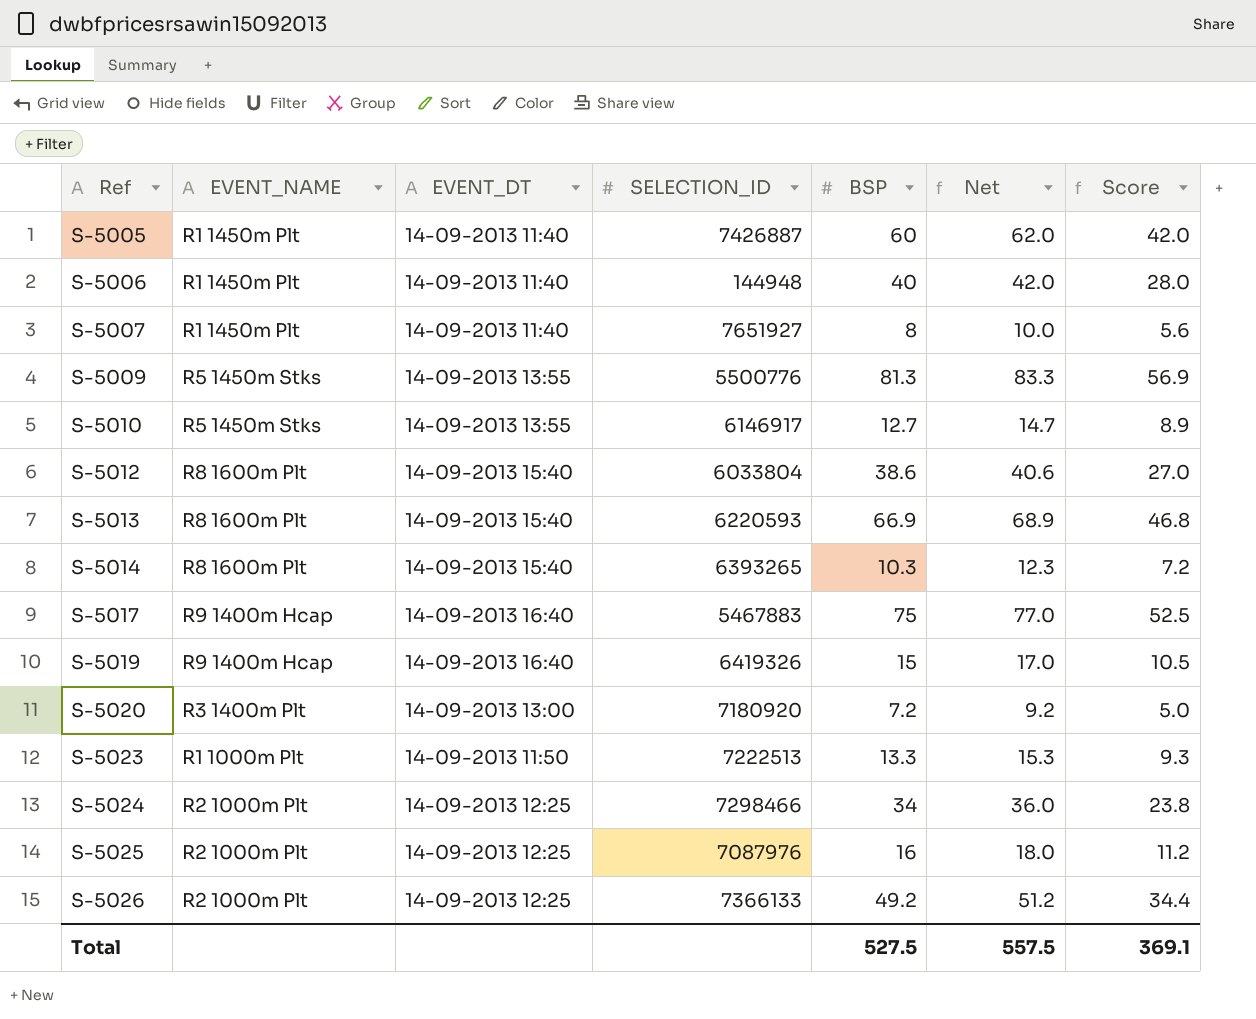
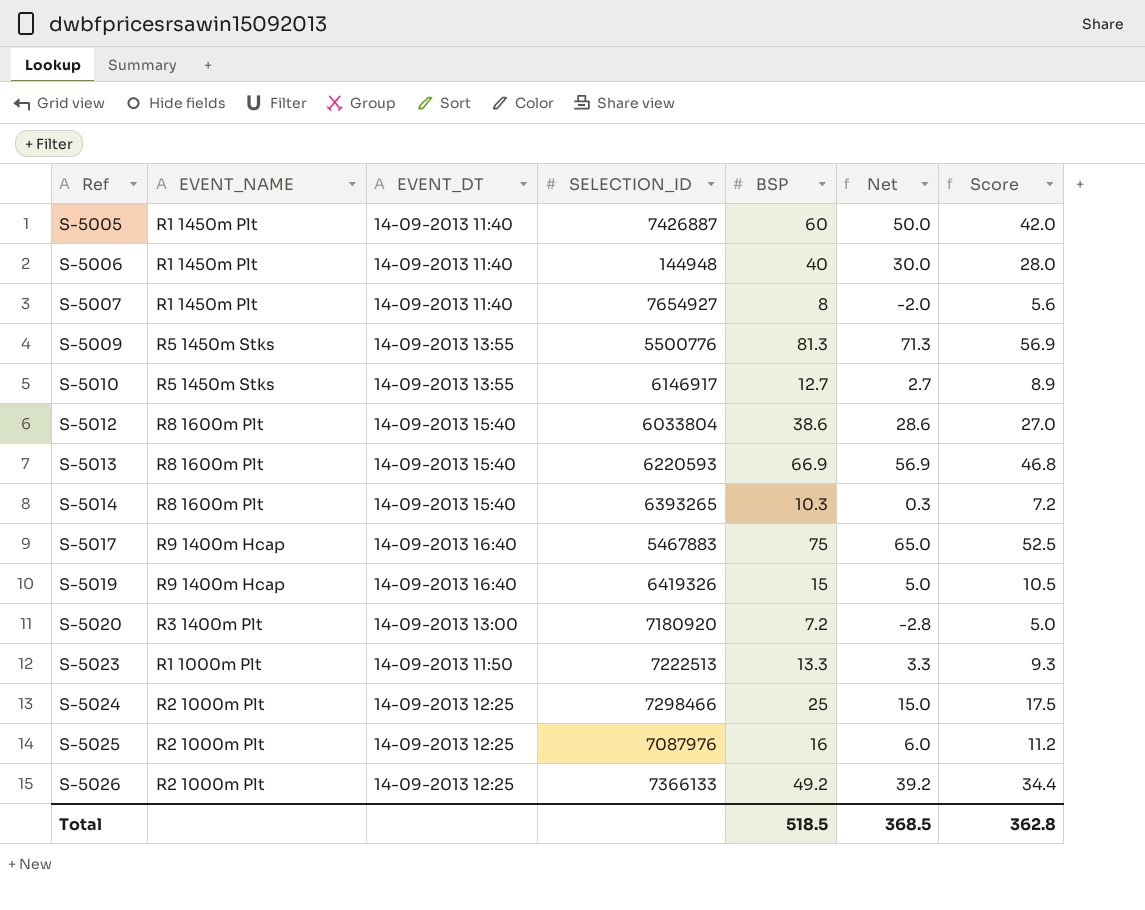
column Net | formula: [BSP] + 2 -> [BSP] - 10
S-5007 | SELECTION_ID: 7651927 -> 7654927
S-5024 | BSP: 34 -> 25
S-5024 | Score: 23.8 -> 17.5
Total | BSP: 527.5 -> 518.5
Total | Net: 557.5 -> 368.5
Total | Score: 369.1 -> 362.8

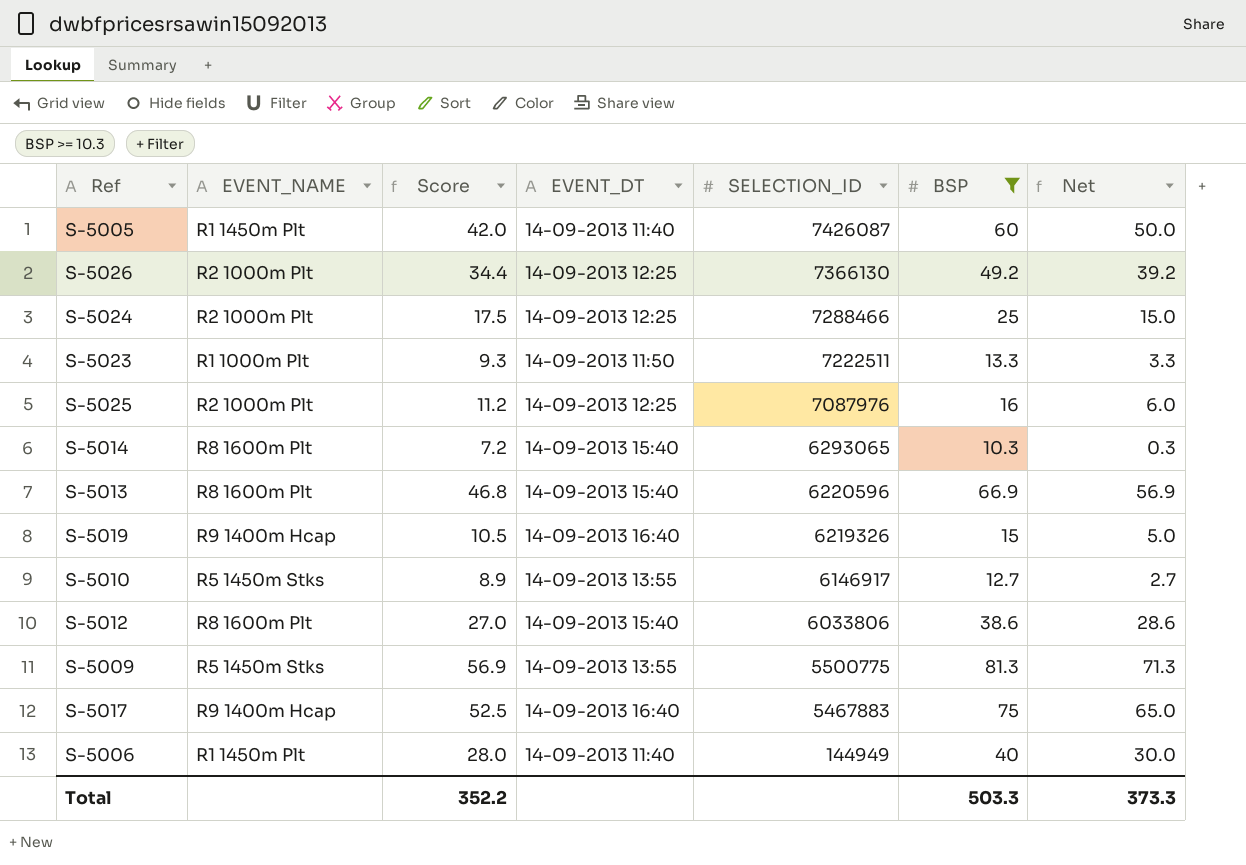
filter: none -> BSP >= 10.3
row order: Ref ascending -> SELECTION_ID descending
column Score | position: 7 -> 3
S-5005 | SELECTION_ID: 7426887 -> 7426087
S-5026 | SELECTION_ID: 7366133 -> 7366130
S-5024 | SELECTION_ID: 7298466 -> 7288466
S-5023 | SELECTION_ID: 7222513 -> 7222511
S-5014 | SELECTION_ID: 6393265 -> 6293065
S-5013 | SELECTION_ID: 6220593 -> 6220596
S-5019 | SELECTION_ID: 6419326 -> 6219326
S-5012 | SELECTION_ID: 6033804 -> 6033806
S-5009 | SELECTION_ID: 5500776 -> 5500775
S-5006 | SELECTION_ID: 144948 -> 144949
Total | Score: 362.8 -> 352.2
Total | BSP: 518.5 -> 503.3
Total | Net: 368.5 -> 373.3

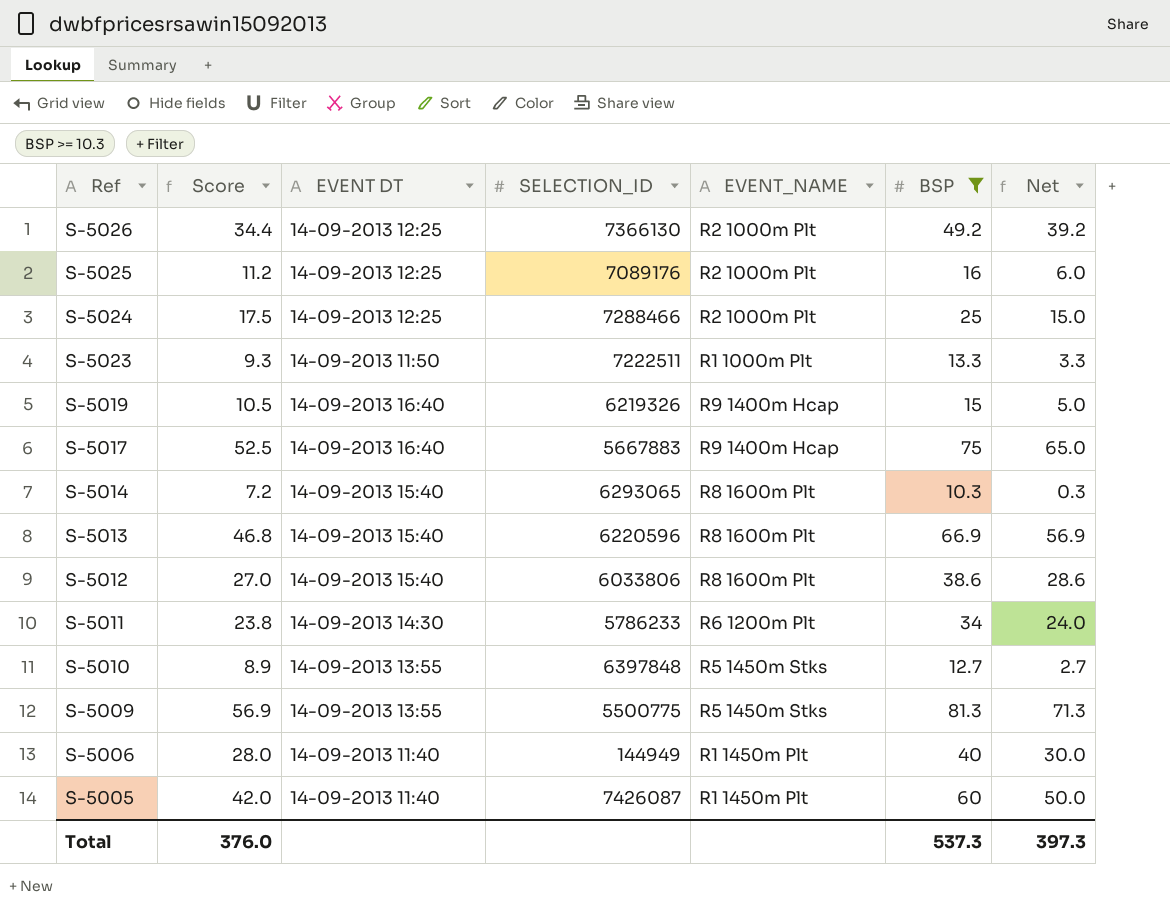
row order: SELECTION_ID descending -> Ref descending
column name: EVENT_DT -> EVENT DT
column EVENT_NAME | position: 2 -> 5
S-5025 | SELECTION_ID: 7087976 -> 7089176
S-5017 | SELECTION_ID: 5467883 -> 5667883
row S-5011: none -> 23.8 | 14-09-2013 14:30 | 5786233 | R6 1200m Plt | 34 | 24.0
S-5010 | SELECTION_ID: 6146917 -> 6397848
Total | Score: 352.2 -> 376.0
Total | BSP: 503.3 -> 537.3
Total | Net: 373.3 -> 397.3

